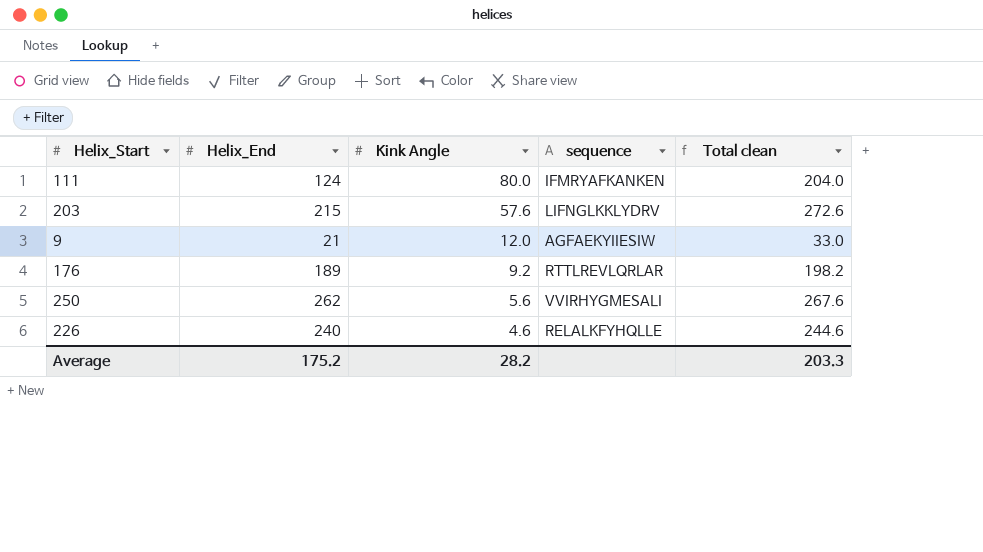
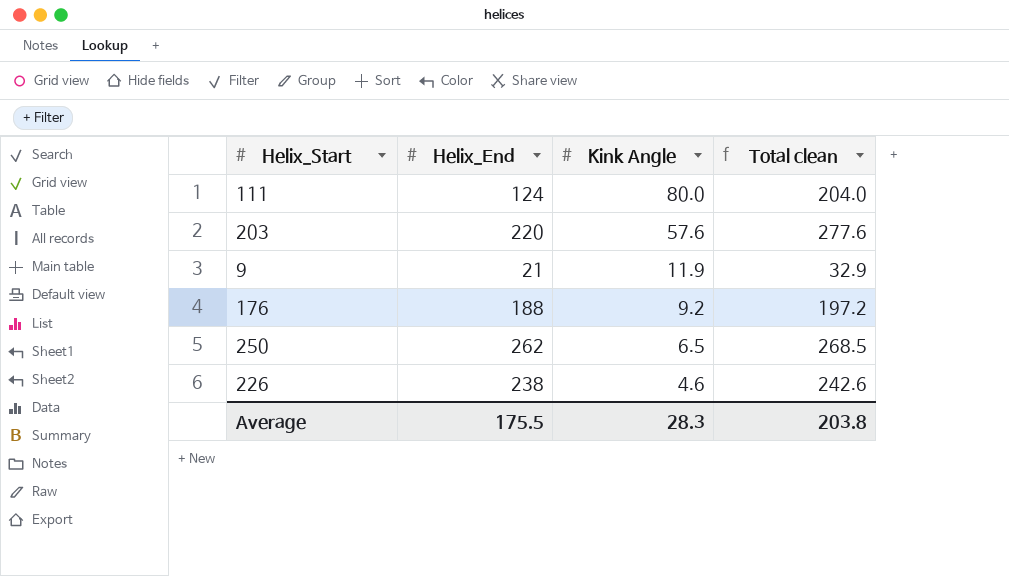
column sequence | position: 4 -> none
203 | Helix_End: 215 -> 220
203 | Total clean: 272.6 -> 277.6
9 | Kink Angle: 12.0 -> 11.9
9 | Total clean: 33.0 -> 32.9
176 | Helix_End: 189 -> 188
176 | Total clean: 198.2 -> 197.2
250 | Kink Angle: 5.6 -> 6.5
250 | Total clean: 267.6 -> 268.5
226 | Helix_End: 240 -> 238
226 | Total clean: 244.6 -> 242.6
Average | Helix_End: 175.2 -> 175.5
Average | Kink Angle: 28.2 -> 28.3
Average | Total clean: 203.3 -> 203.8

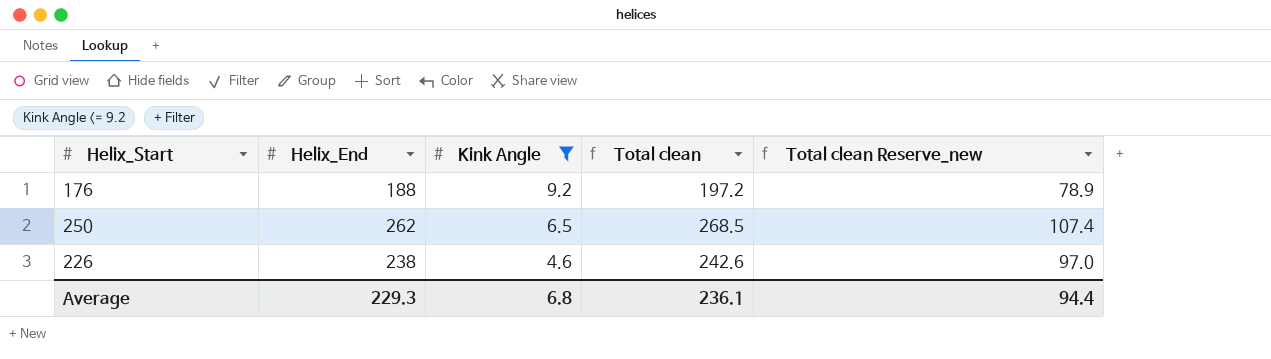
filter: none -> Kink Angle <= 9.2
column Total clean Reserve_new | formula: none -> [Total clean] * 0.4
Average | Helix_End: 175.5 -> 229.3
Average | Kink Angle: 28.3 -> 6.8
Average | Total clean: 203.8 -> 236.1

